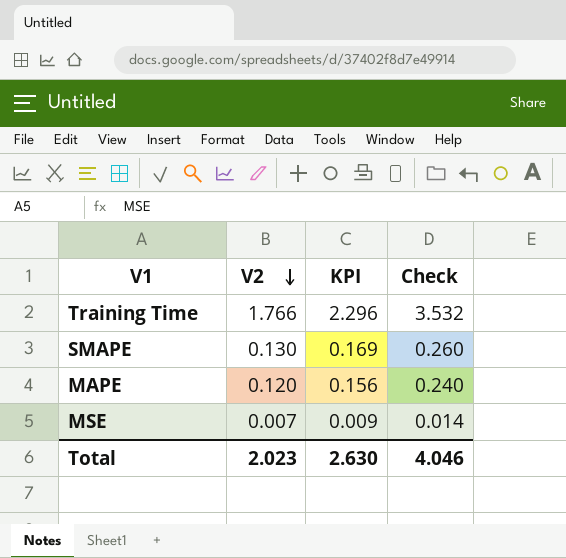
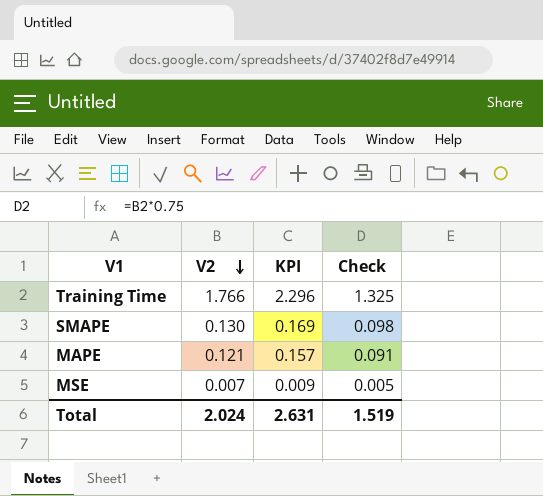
column Check | formula: [V2] * 2 -> [V2] * 0.75
MAPE | V2: 0.120 -> 0.121
MAPE | KPI: 0.156 -> 0.157
Total | V2: 2.023 -> 2.024
Total | KPI: 2.630 -> 2.631
Total | Check: 4.046 -> 1.519

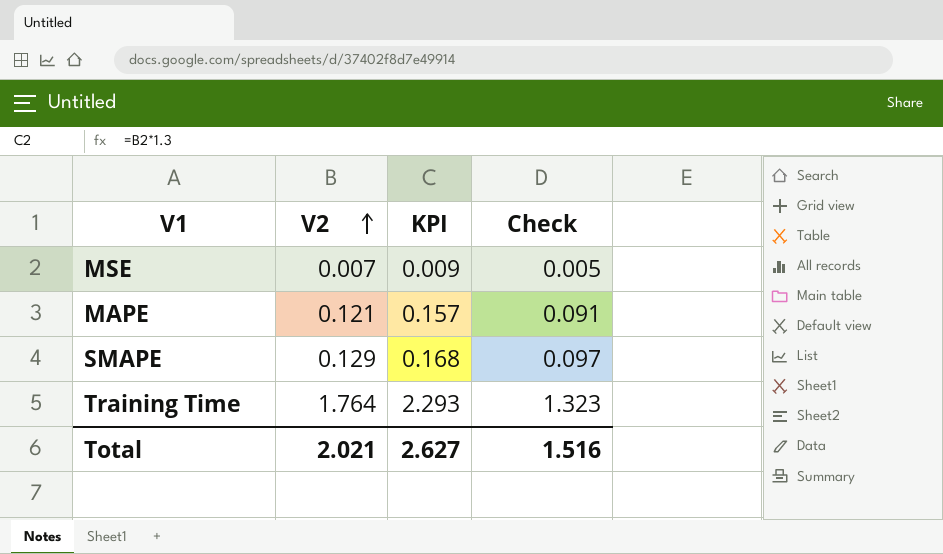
row order: V2 descending -> V2 ascending
SMAPE | V2: 0.130 -> 0.129
SMAPE | KPI: 0.169 -> 0.168
SMAPE | Check: 0.098 -> 0.097
Training Time | V2: 1.766 -> 1.764
Training Time | KPI: 2.296 -> 2.293
Training Time | Check: 1.325 -> 1.323
Total | V2: 2.024 -> 2.021
Total | KPI: 2.631 -> 2.627
Total | Check: 1.519 -> 1.516

